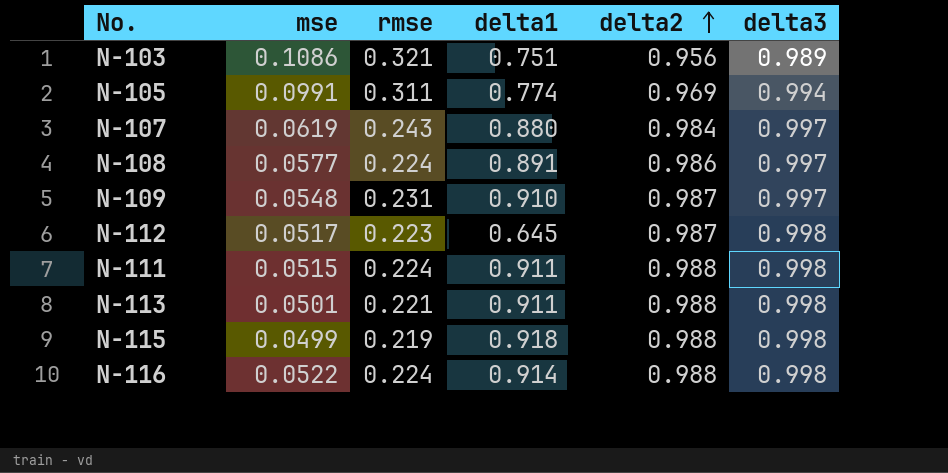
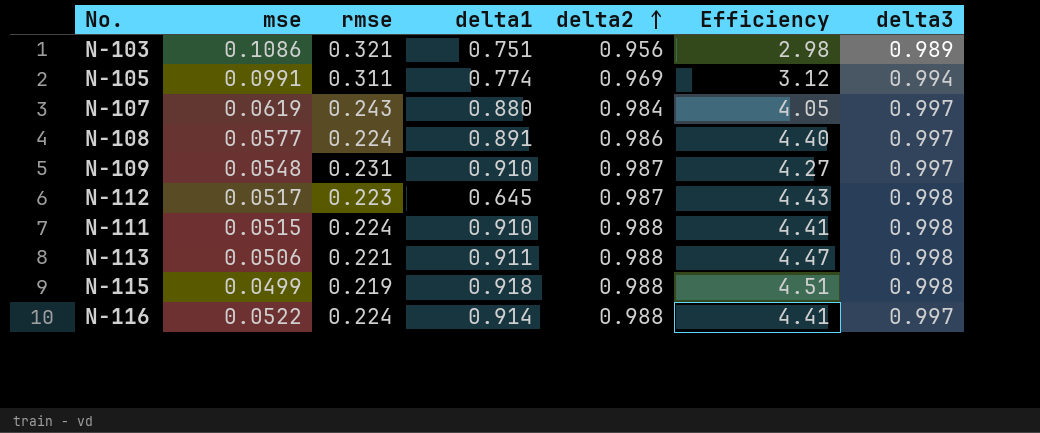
column Efficiency | formula: none -> [delta2] / [rmse]
N-111 | delta1: 0.911 -> 0.910
N-113 | mse: 0.0501 -> 0.0506
N-116 | delta3: 0.998 -> 0.997

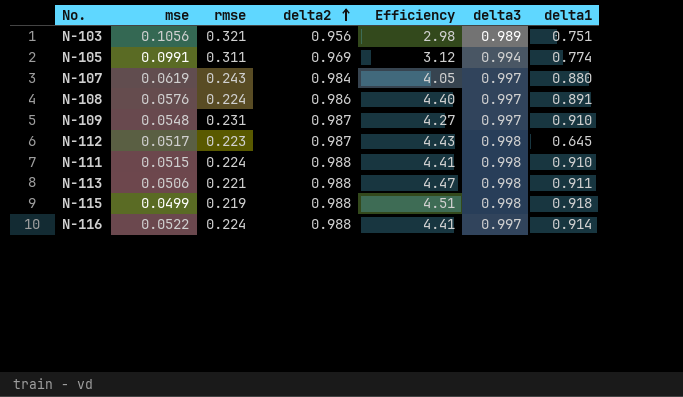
column delta1 | position: 4 -> 7
N-103 | mse: 0.1086 -> 0.1056
N-108 | mse: 0.0577 -> 0.0576

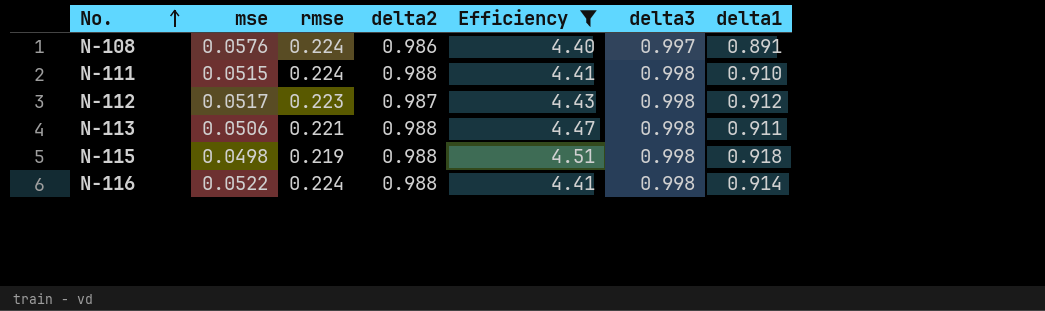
filter: none -> Efficiency >= 4.40
row order: delta2 ascending -> No. ascending
N-112 | delta1: 0.645 -> 0.912
N-115 | mse: 0.0499 -> 0.0498
N-116 | delta3: 0.997 -> 0.998

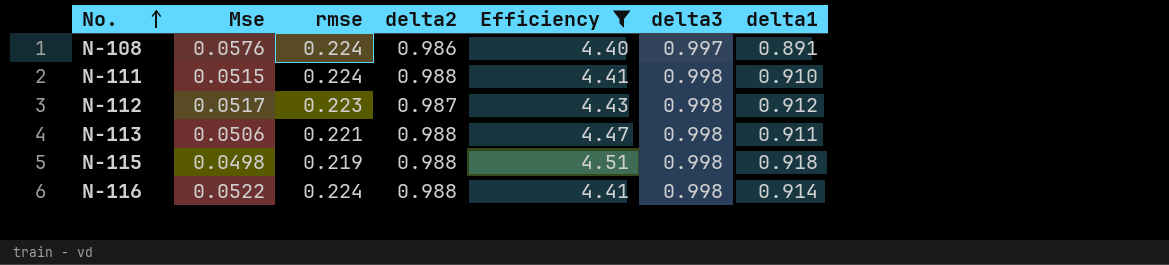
column name: mse -> Mse

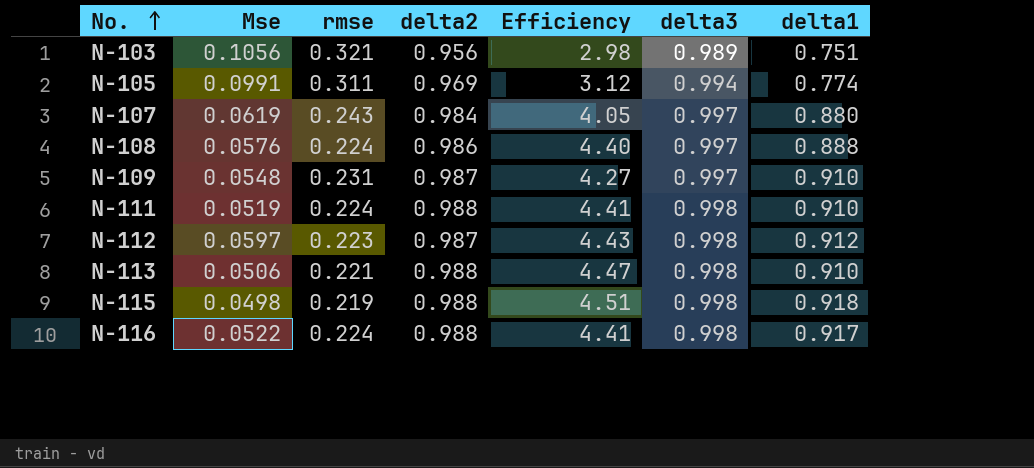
filter: Efficiency >= 4.40 -> none
N-108 | delta1: 0.891 -> 0.888
N-111 | Mse: 0.0515 -> 0.0519
N-112 | Mse: 0.0517 -> 0.0597
N-113 | delta1: 0.911 -> 0.910
N-116 | delta1: 0.914 -> 0.917

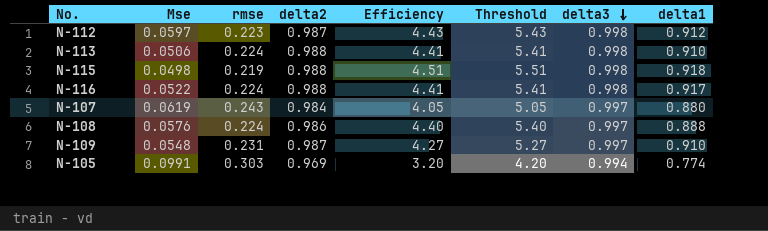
row order: No. ascending -> delta3 descending
column Threshold | formula: none -> [Efficiency] + 1
row N-103: 0.1056 | 0.321 | 0.956 | 2.98 | 0.989 | 0.751 -> none
row N-111: 0.0519 | 0.224 | 0.988 | 4.41 | 0.998 | 0.910 -> none
N-113 | rmse: 0.221 -> 0.224
N-113 | Efficiency: 4.47 -> 4.41
N-105 | rmse: 0.311 -> 0.303
N-105 | Efficiency: 3.12 -> 3.20

